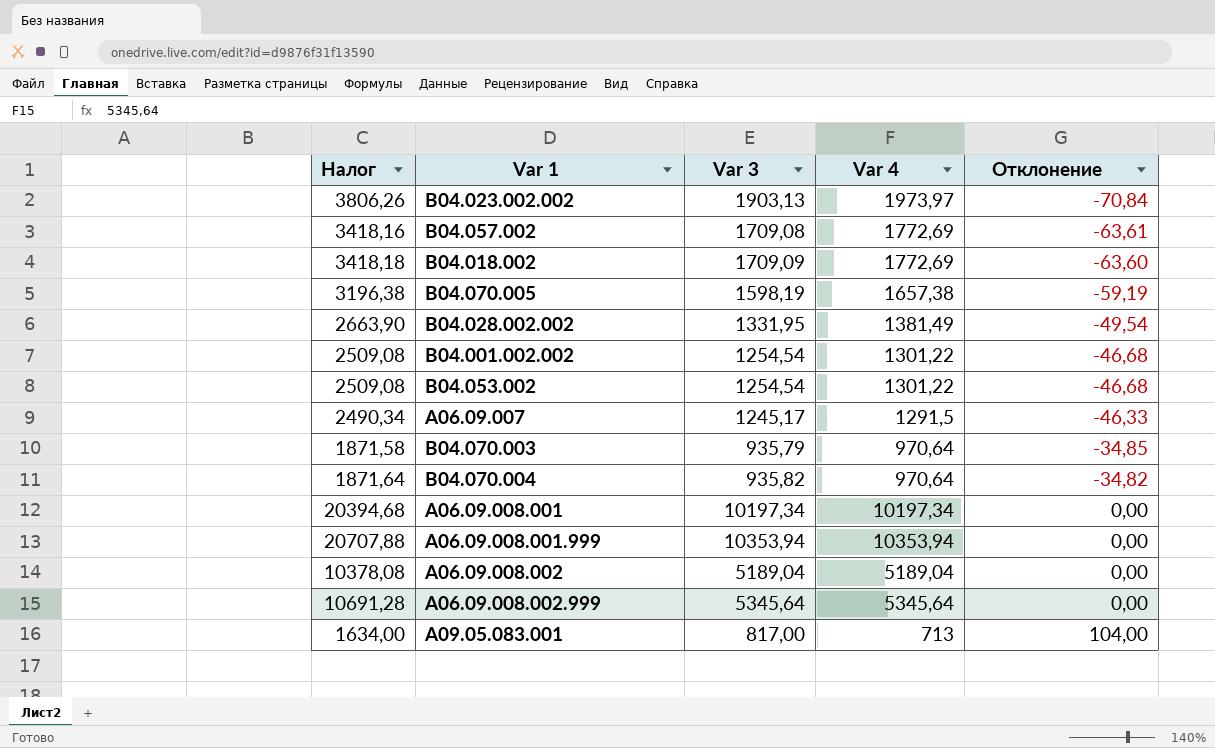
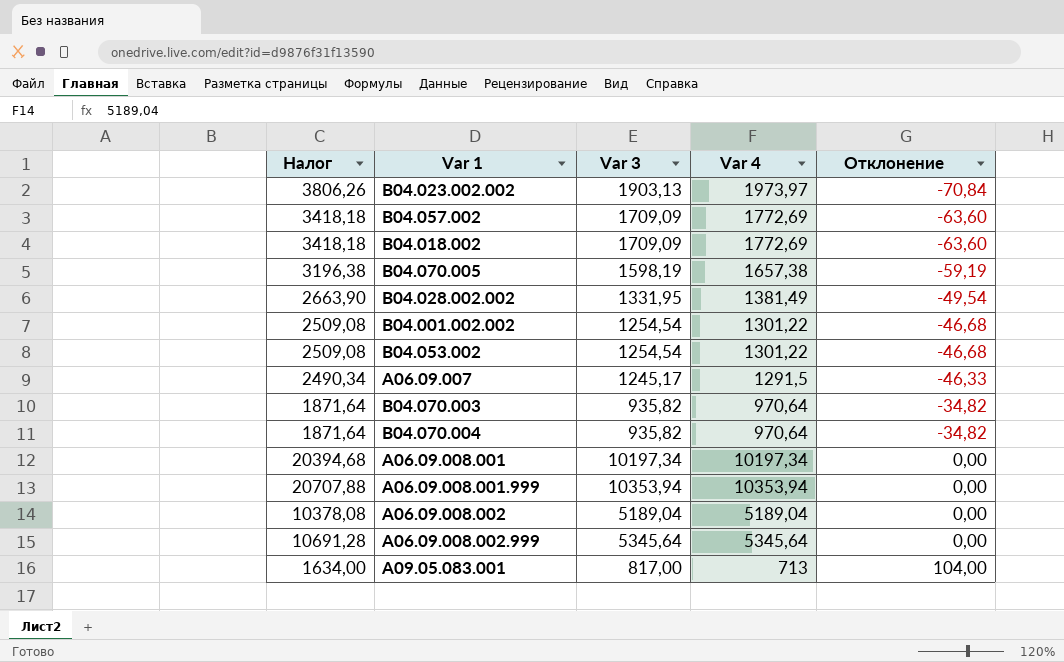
B04.057.002 | Налог: 3418,16 -> 3418,18
B04.057.002 | Var 3: 1709,08 -> 1709,09
B04.057.002 | Отклонение: -63,61 -> -63,60
B04.070.003 | Налог: 1871,58 -> 1871,64
B04.070.003 | Var 3: 935,79 -> 935,82
B04.070.003 | Отклонение: -34,85 -> -34,82

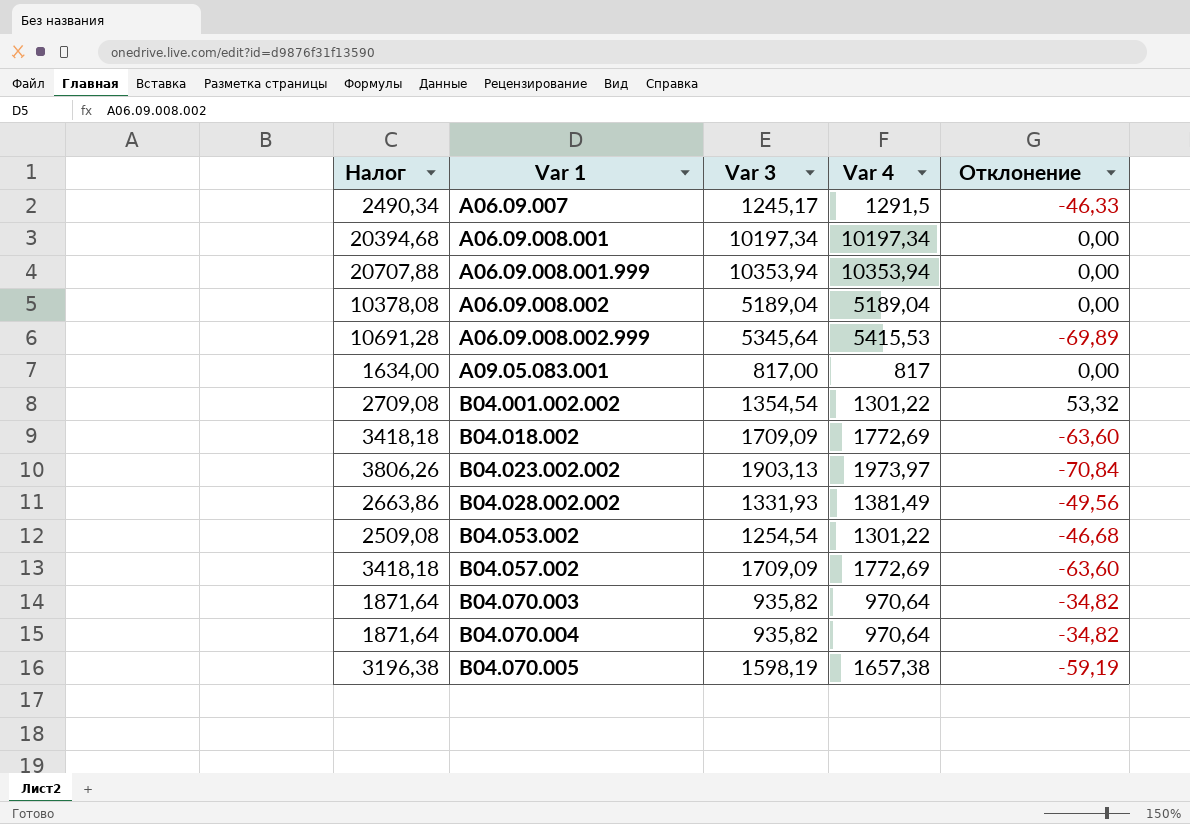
row order: Отклонение ascending -> Var 1 ascending
A06.09.008.002.999 | Var 4: 5345,64 -> 5415,53
A06.09.008.002.999 | Отклонение: 0,00 -> -69,89
A09.05.083.001 | Var 4: 713 -> 817
A09.05.083.001 | Отклонение: 104,00 -> 0,00
B04.001.002.002 | Налог: 2509,08 -> 2709,08
B04.001.002.002 | Var 3: 1254,54 -> 1354,54
B04.001.002.002 | Отклонение: -46,68 -> 53,32
B04.028.002.002 | Налог: 2663,90 -> 2663,86
B04.028.002.002 | Var 3: 1331,95 -> 1331,93
B04.028.002.002 | Отклонение: -49,54 -> -49,56

